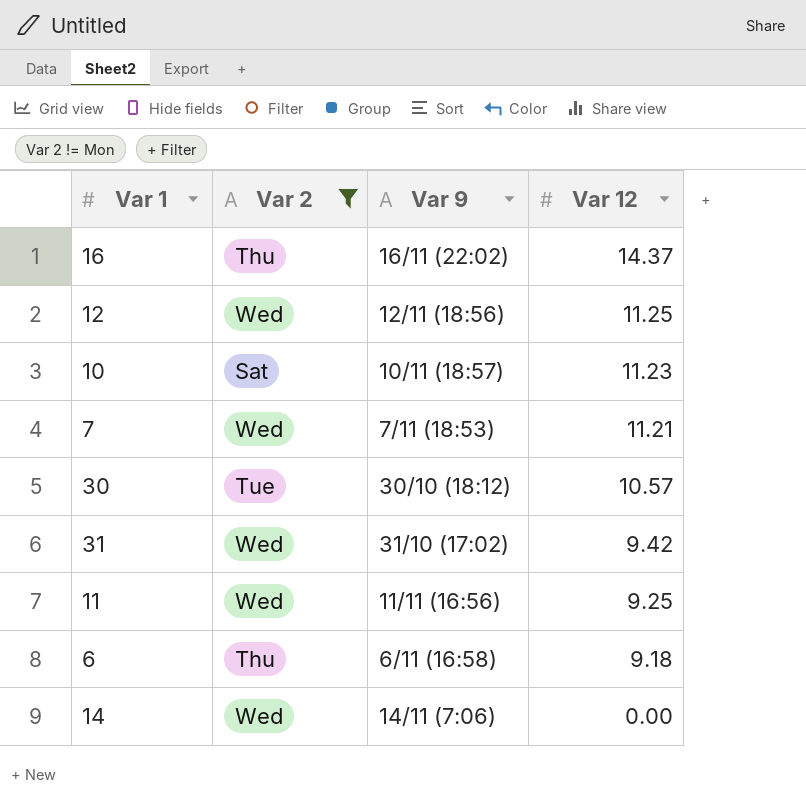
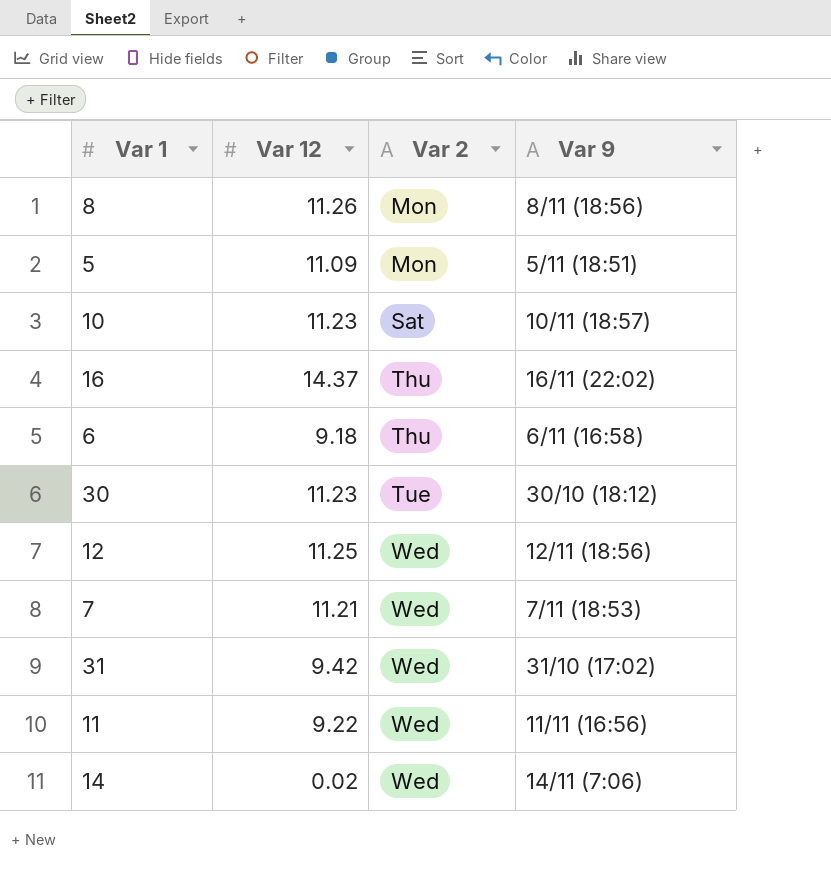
filter: Var 2 != Mon -> none
row order: Var 12 descending -> Var 2 ascending
column Var 12 | position: 4 -> 2
30 | Var 12: 10.57 -> 11.23
11 | Var 12: 9.25 -> 9.22
14 | Var 12: 0.00 -> 0.02

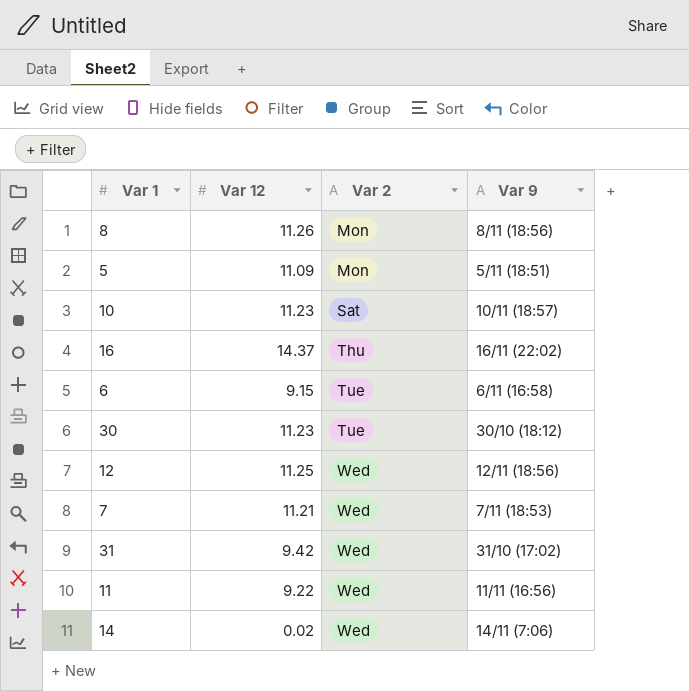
6 | Var 12: 9.18 -> 9.15
6 | Var 2: Thu -> Tue

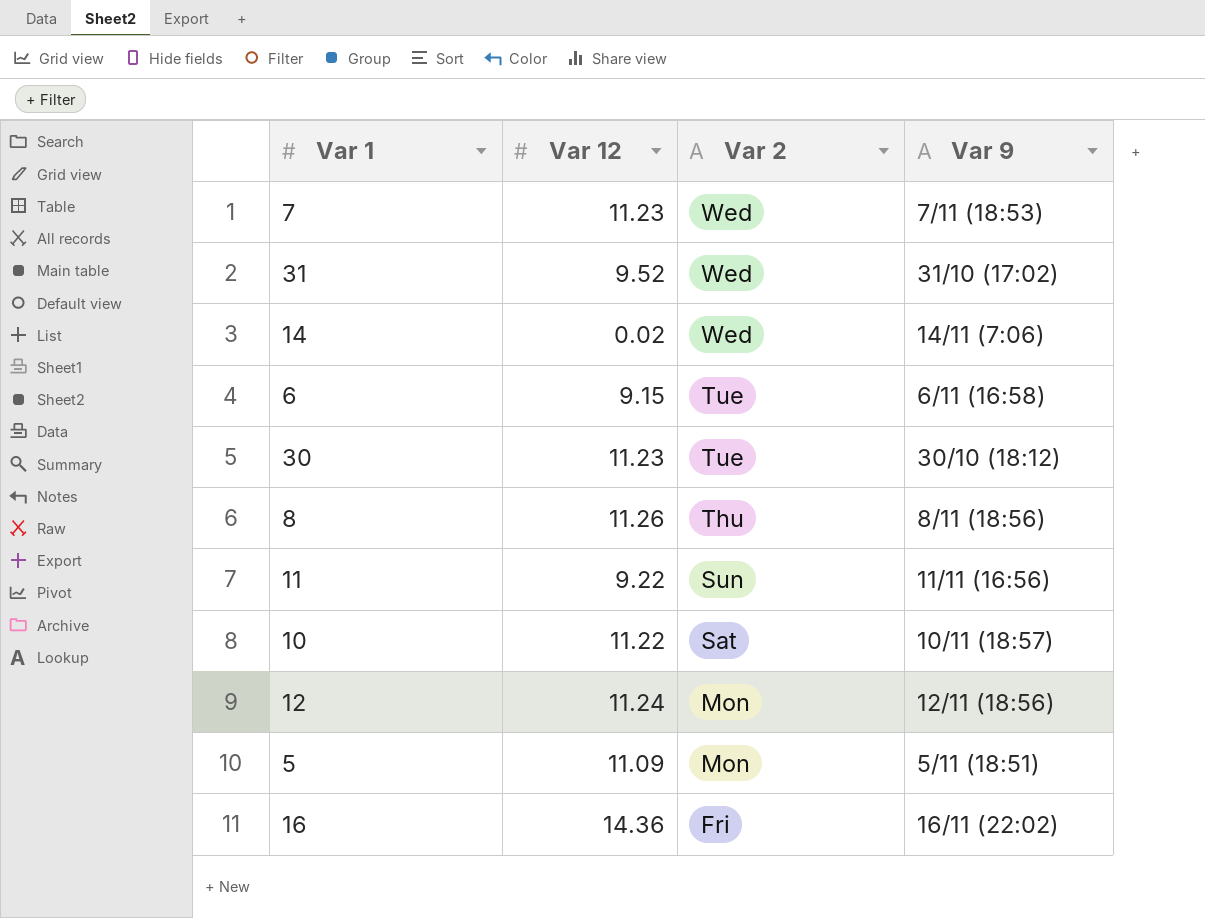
row order: Var 2 ascending -> Var 2 descending
7 | Var 12: 11.21 -> 11.23
31 | Var 12: 9.42 -> 9.52
8 | Var 2: Mon -> Thu
11 | Var 2: Wed -> Sun
10 | Var 12: 11.23 -> 11.22
12 | Var 12: 11.25 -> 11.24
12 | Var 2: Wed -> Mon
16 | Var 12: 14.37 -> 14.36
16 | Var 2: Thu -> Fri

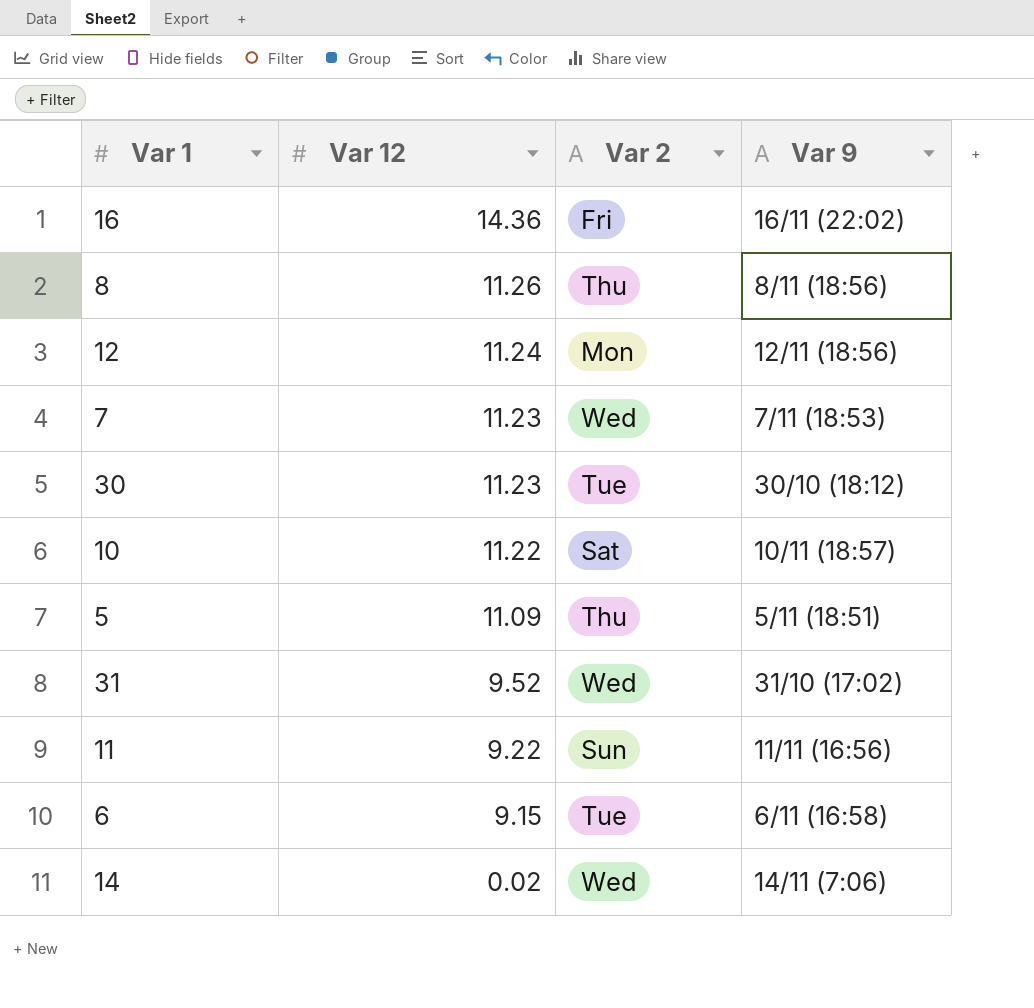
row order: Var 2 descending -> Var 12 descending
5 | Var 2: Mon -> Thu

